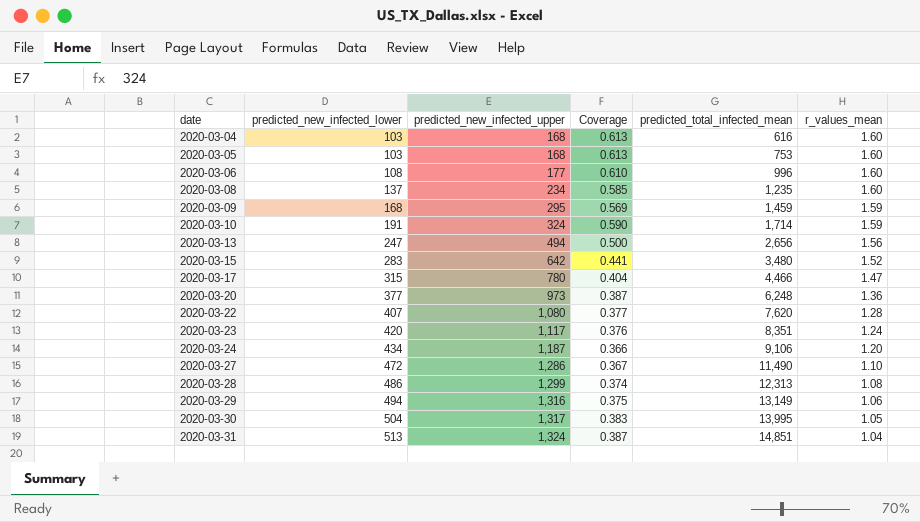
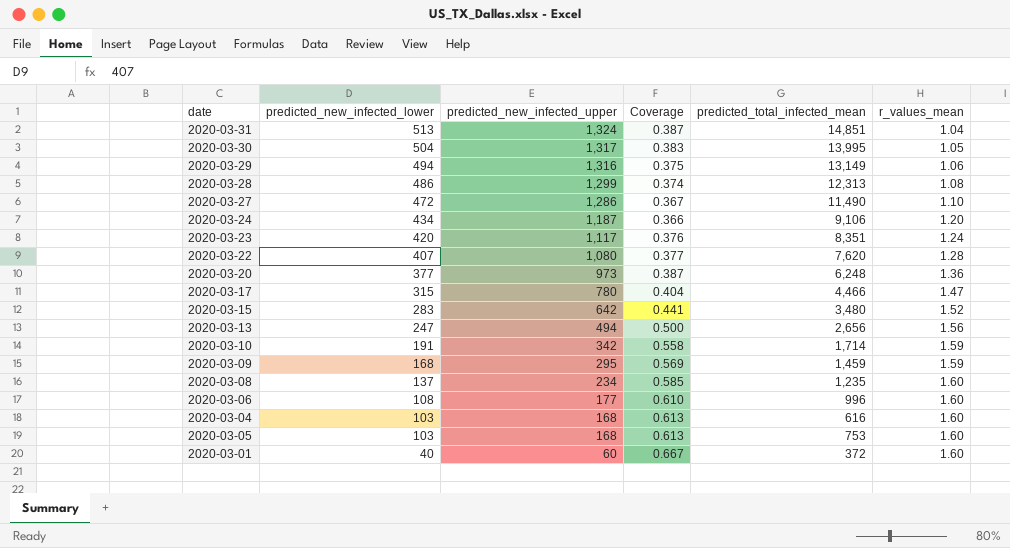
row order: date ascending -> predicted_new_infected_lower descending
2020-03-10 | predicted_new_infected_upper: 324 -> 342
2020-03-10 | Coverage: 0.590 -> 0.558
row 2020-03-01: none -> 40 | 60 | 0.667 | 372 | 1.60

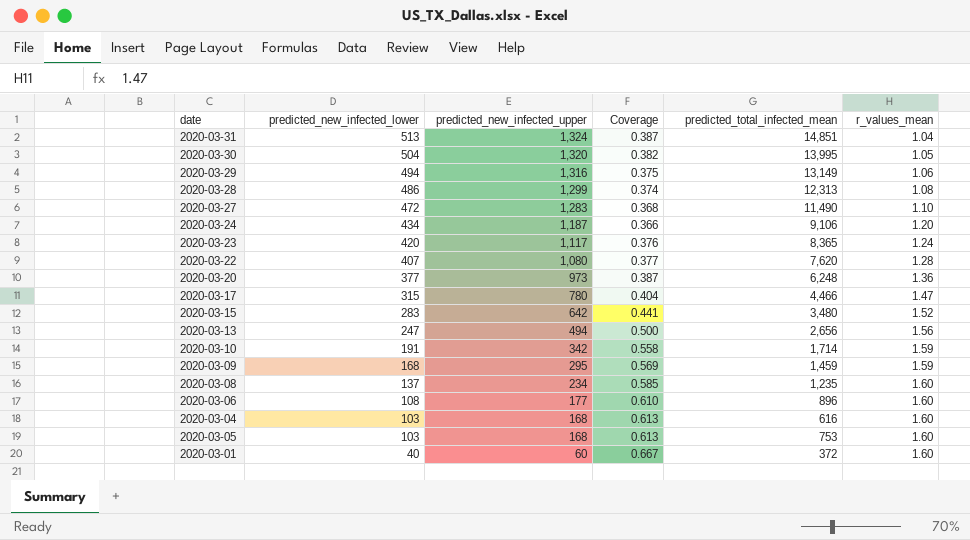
2020-03-30 | predicted_new_infected_upper: 1,317 -> 1,320
2020-03-30 | Coverage: 0.383 -> 0.382
2020-03-27 | predicted_new_infected_upper: 1,286 -> 1,283
2020-03-27 | Coverage: 0.367 -> 0.368
2020-03-23 | predicted_total_infected_mean: 8,351 -> 8,365
2020-03-06 | predicted_total_infected_mean: 996 -> 896

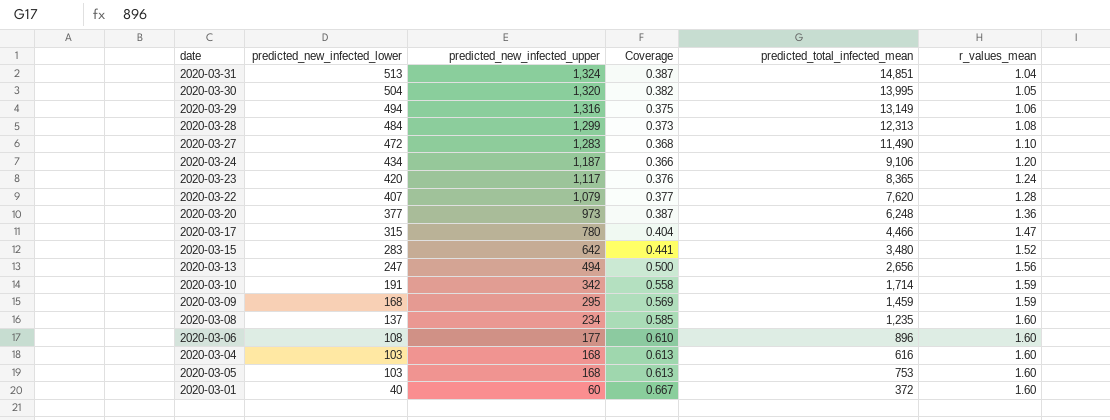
2020-03-28 | predicted_new_infected_lower: 486 -> 484
2020-03-28 | Coverage: 0.374 -> 0.373
2020-03-22 | predicted_new_infected_upper: 1,080 -> 1,079

